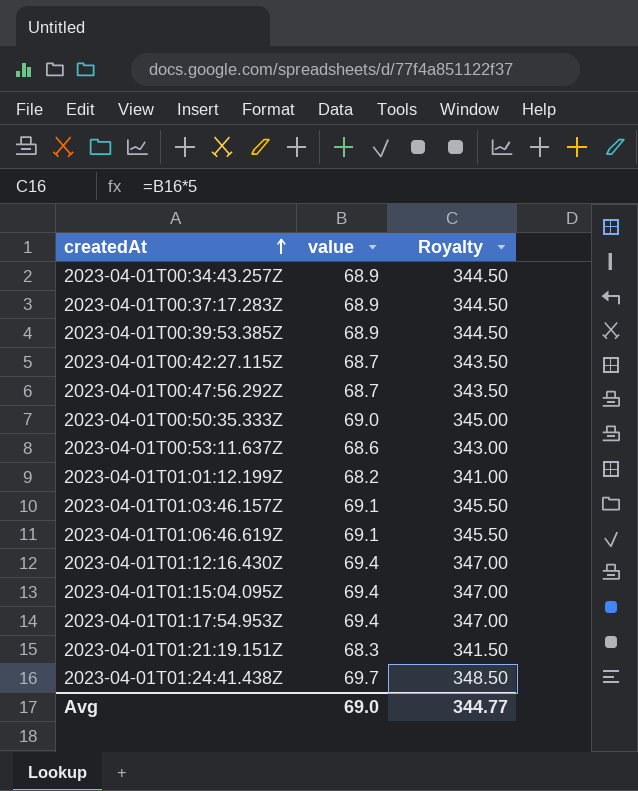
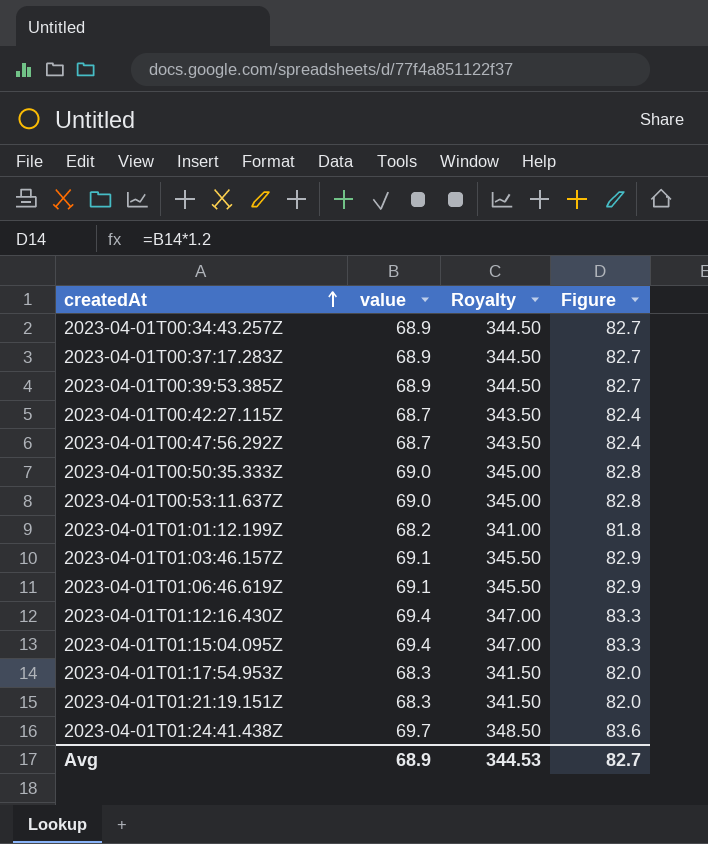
column Figure | formula: none -> [value] * 1.2
2023-04-01T00:53:11.637Z | value: 68.6 -> 69.0
2023-04-01T00:53:11.637Z | Royalty: 343.00 -> 345.00
2023-04-01T01:17:54.953Z | value: 69.4 -> 68.3
2023-04-01T01:17:54.953Z | Royalty: 347.00 -> 341.50
Avg | value: 69.0 -> 68.9
Avg | Royalty: 344.77 -> 344.53

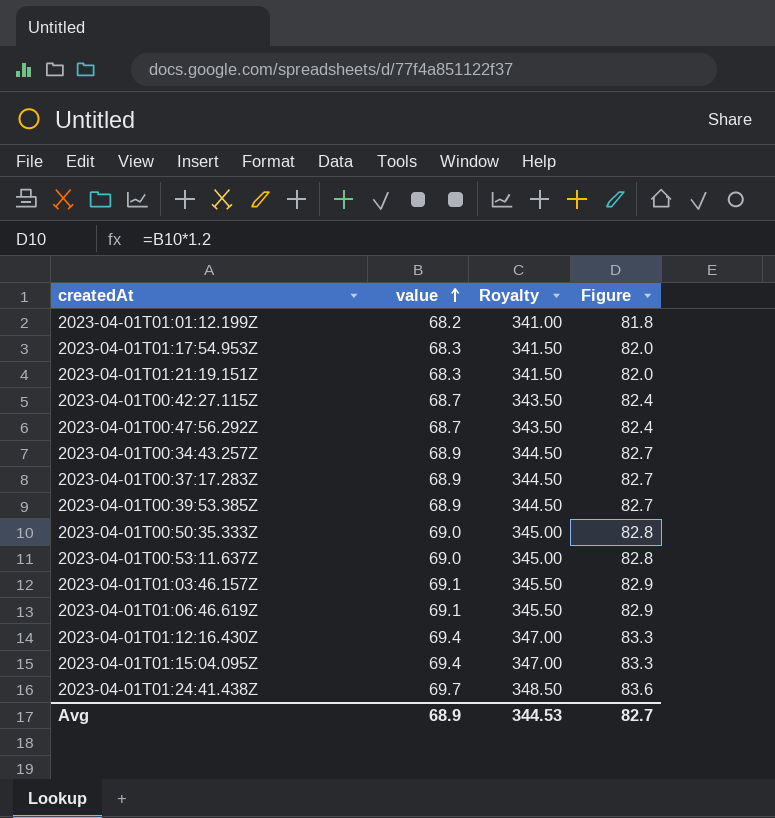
row order: createdAt ascending -> value ascending

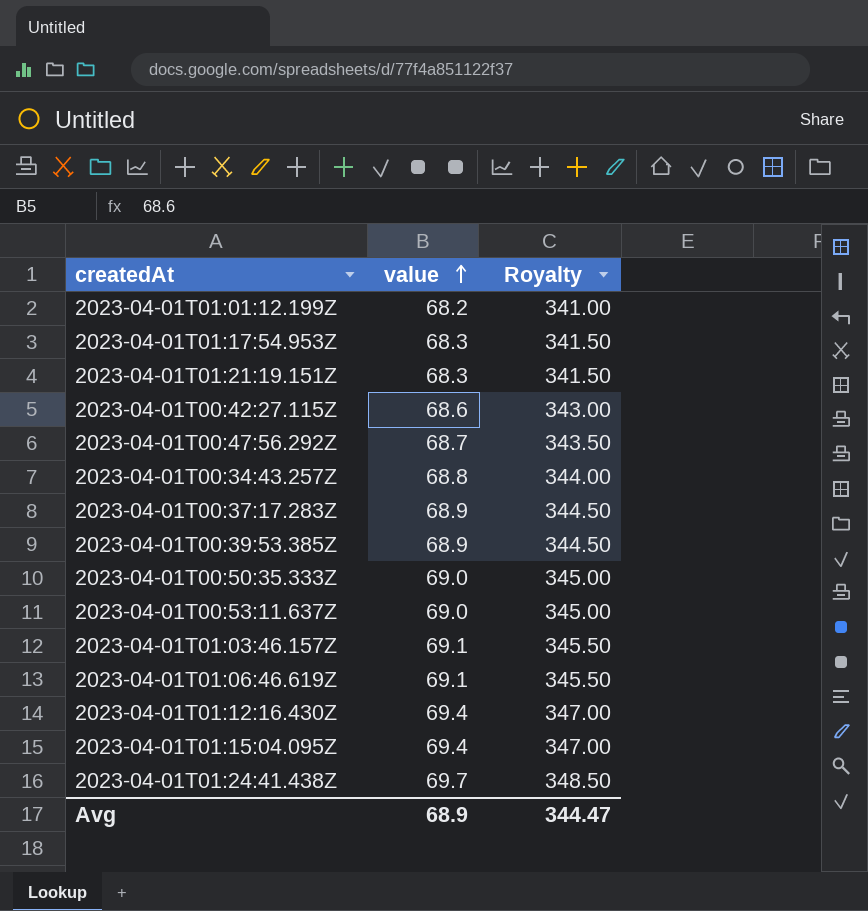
column Figure | formula: [value] * 1.2 -> none
2023-04-01T00:42:27.115Z | value: 68.7 -> 68.6
2023-04-01T00:42:27.115Z | Royalty: 343.50 -> 343.00
2023-04-01T00:34:43.257Z | value: 68.9 -> 68.8
2023-04-01T00:34:43.257Z | Royalty: 344.50 -> 344.00
Avg | Royalty: 344.53 -> 344.47

